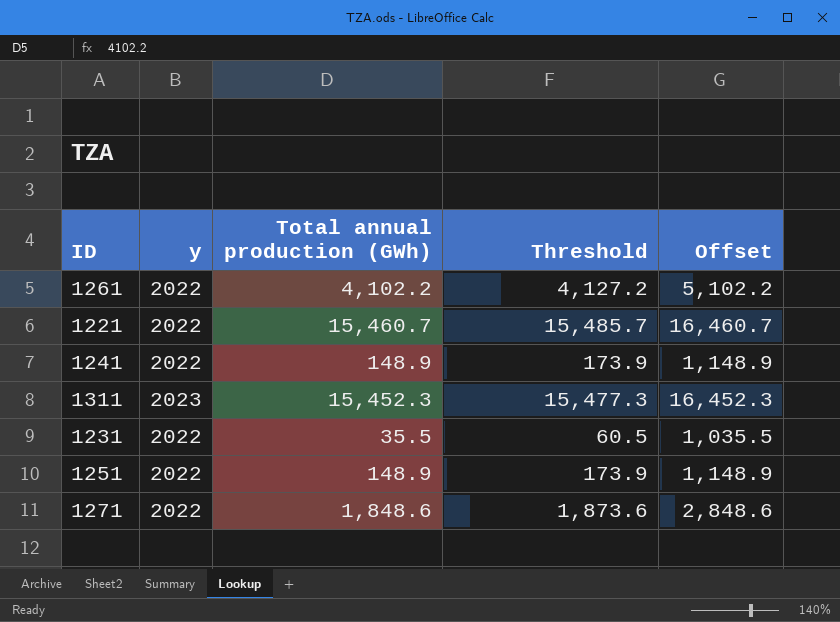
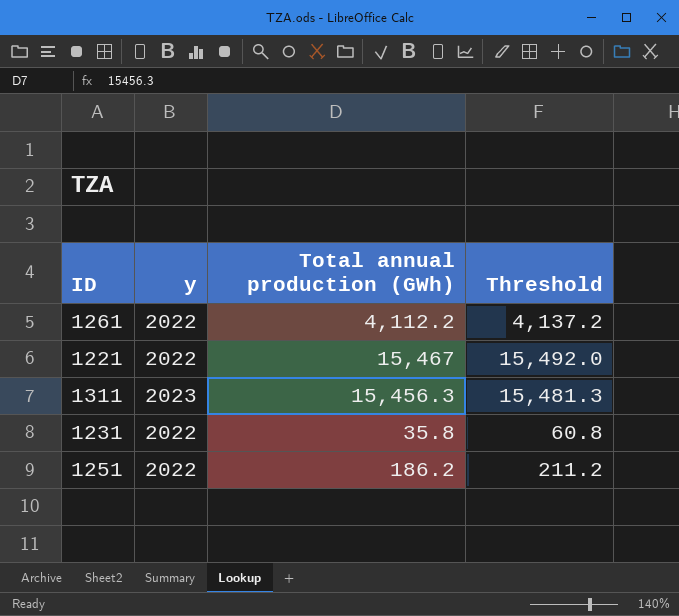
column Offset | formula: [Total annual production (GWh)] + 1000 -> none
row 1241: 2022 | 148.9 | 173.9 | 1,148.9 -> none
row 1271: 2022 | 1,848.6 | 1,873.6 | 2,848.6 -> none
1261 | Total annual production (GWh): 4,102.2 -> 4,112.2
1261 | Threshold: 4,127.2 -> 4,137.2
1221 | Total annual production (GWh): 15,460.7 -> 15,467
1221 | Threshold: 15,485.7 -> 15,492.0
1311 | Total annual production (GWh): 15,452.3 -> 15,456.3
1311 | Threshold: 15,477.3 -> 15,481.3
1231 | Total annual production (GWh): 35.5 -> 35.8
1231 | Threshold: 60.5 -> 60.8
1251 | Total annual production (GWh): 148.9 -> 186.2
1251 | Threshold: 173.9 -> 211.2

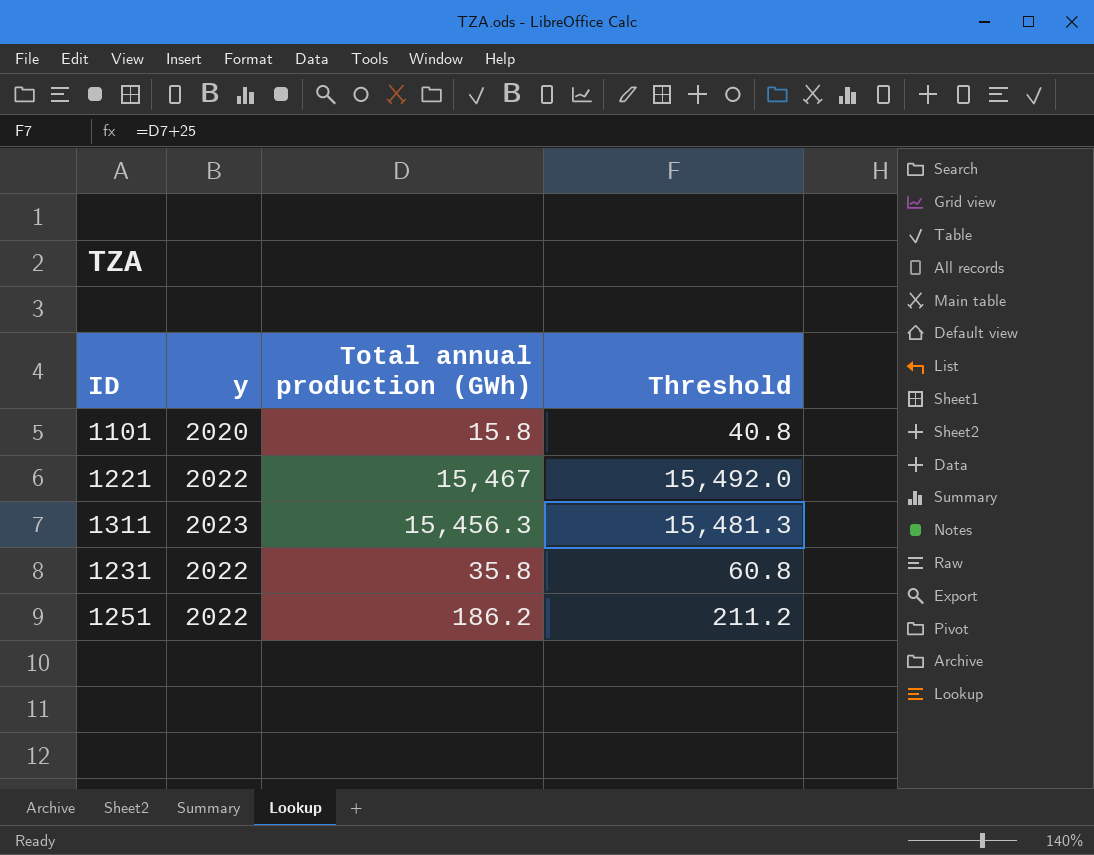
row 1261: 2022 | 4,112.2 | 4,137.2 -> none
row 1101: none -> 2020 | 15.8 | 40.8

